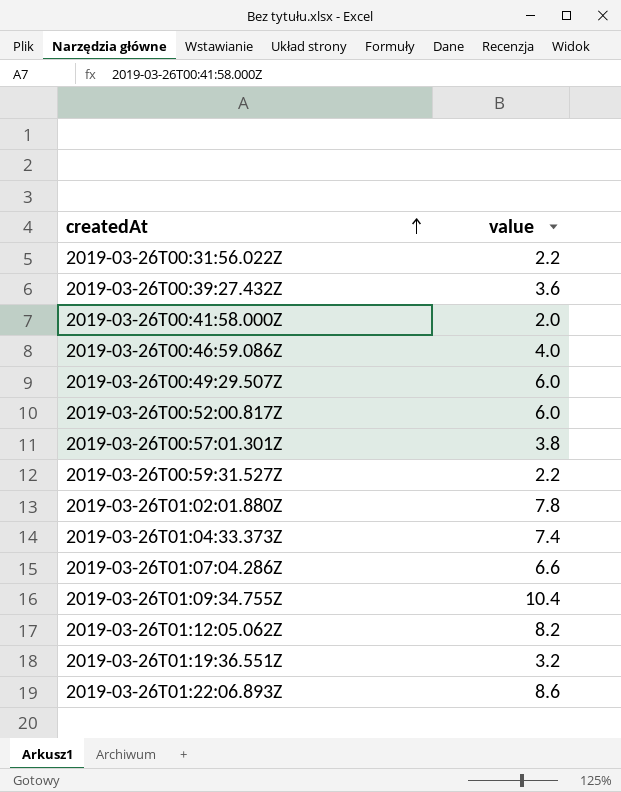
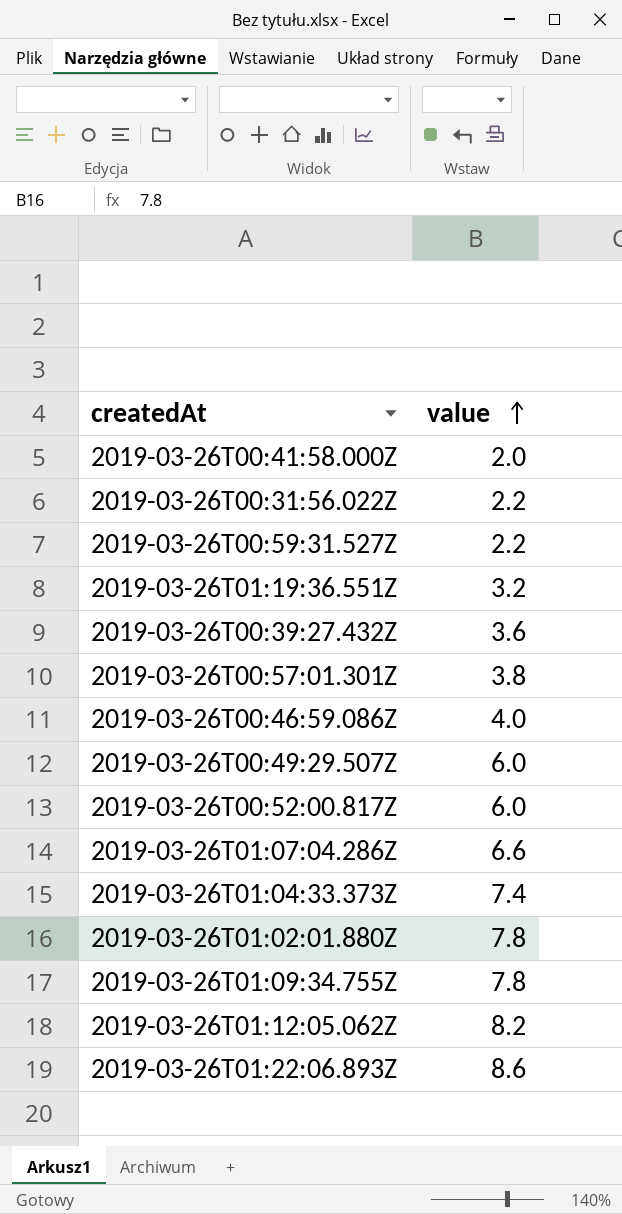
row order: createdAt ascending -> value ascending
2019-03-26T01:09:34.755Z | value: 10.4 -> 7.8

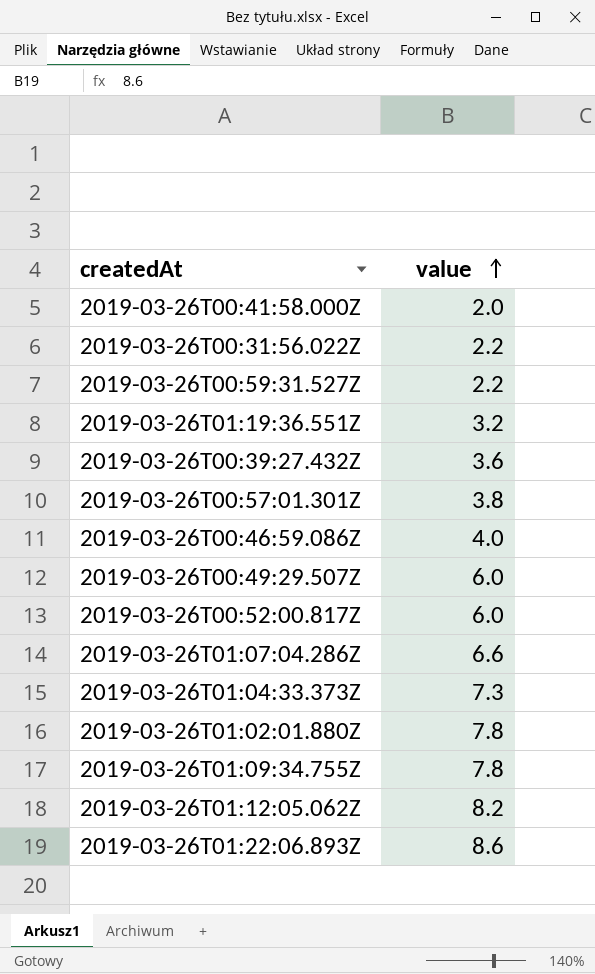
2019-03-26T01:04:33.373Z | value: 7.4 -> 7.3

